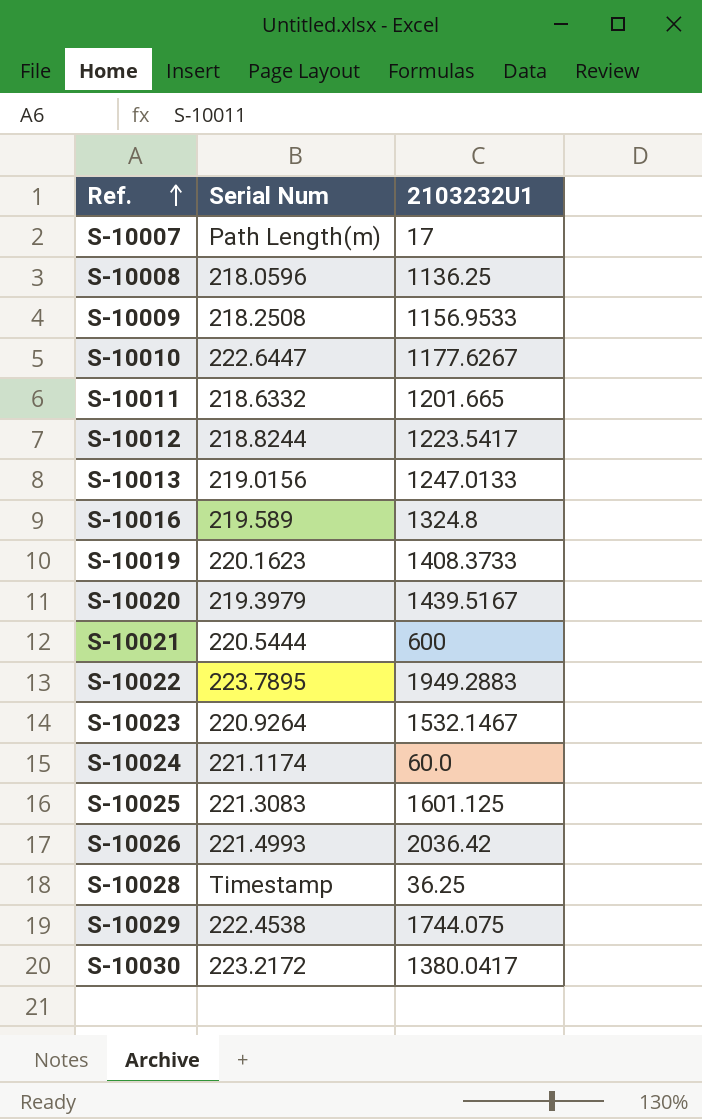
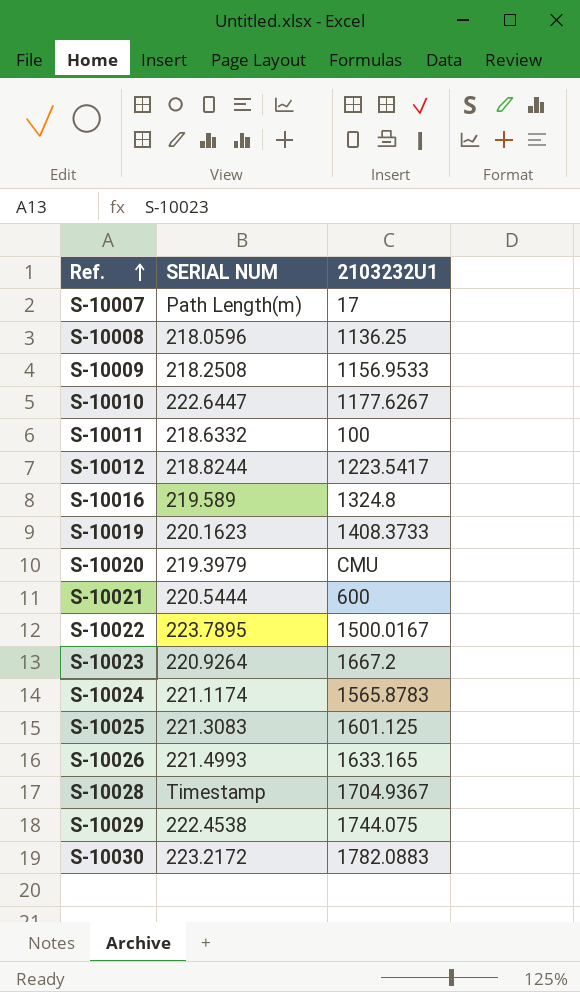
column name: Serial Num -> SERIAL NUM
row S-10013: 219.0156 | 1247.0133 -> none
S-10011 | 2103232U1: 1201.665 -> 100
S-10020 | 2103232U1: 1439.5167 -> CMU
S-10022 | 2103232U1: 1949.2883 -> 1500.0167
S-10023 | 2103232U1: 1532.1467 -> 1667.2
S-10024 | 2103232U1: 60.0 -> 1565.8783
S-10026 | 2103232U1: 2036.42 -> 1633.165
S-10028 | 2103232U1: 36.25 -> 1704.9367
S-10030 | 2103232U1: 1380.0417 -> 1782.0883

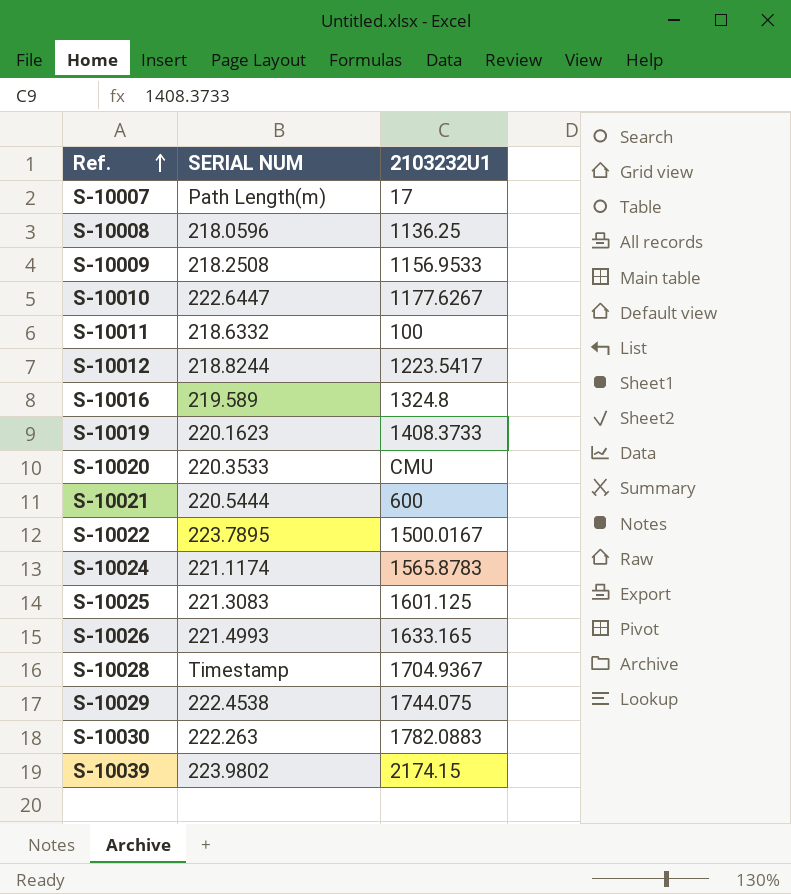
row S-10023: 220.9264 | 1667.2 -> none
S-10020 | SERIAL NUM: 219.3979 -> 220.3533
S-10030 | SERIAL NUM: 223.2172 -> 222.263
row S-10039: none -> 223.9802 | 2174.15

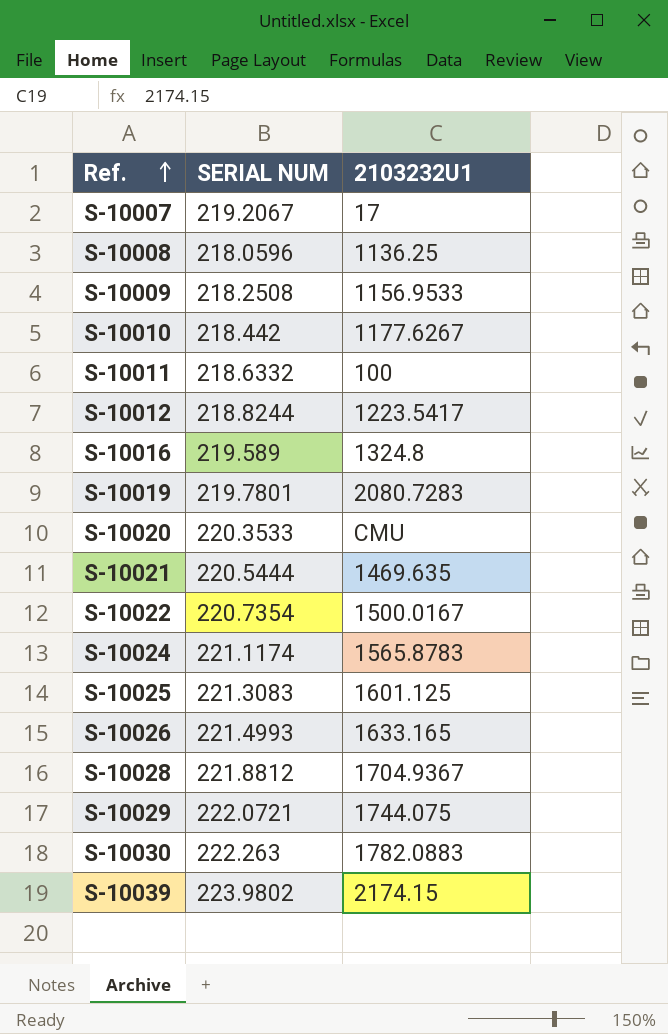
S-10007 | SERIAL NUM: Path Length(m) -> 219.2067
S-10010 | SERIAL NUM: 222.6447 -> 218.442
S-10019 | SERIAL NUM: 220.1623 -> 219.7801
S-10019 | 2103232U1: 1408.3733 -> 2080.7283
S-10021 | 2103232U1: 600 -> 1469.635
S-10022 | SERIAL NUM: 223.7895 -> 220.7354
S-10028 | SERIAL NUM: Timestamp -> 221.8812
S-10029 | SERIAL NUM: 222.4538 -> 222.0721

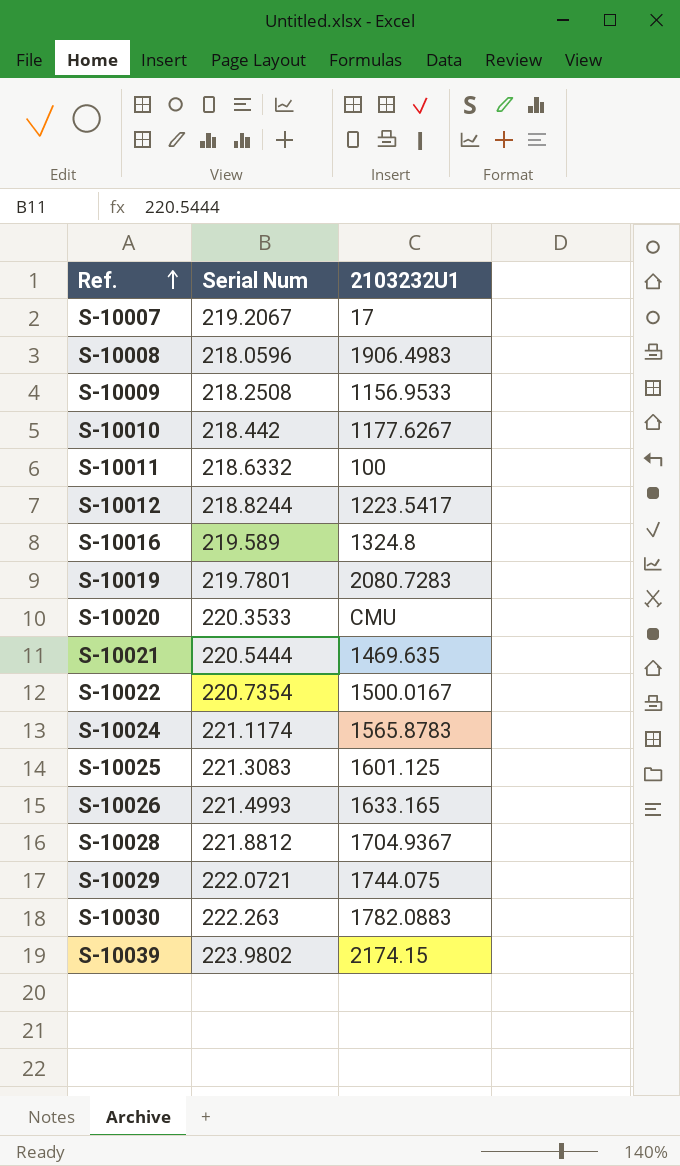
column name: SERIAL NUM -> Serial Num
S-10008 | 2103232U1: 1136.25 -> 1906.4983

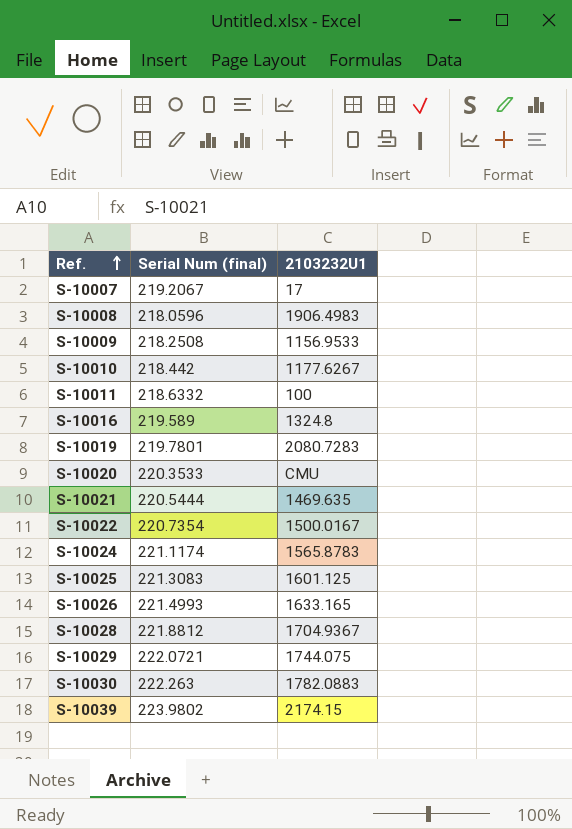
column name: Serial Num -> Serial Num (final)
row S-10012: 218.8244 | 1223.5417 -> none

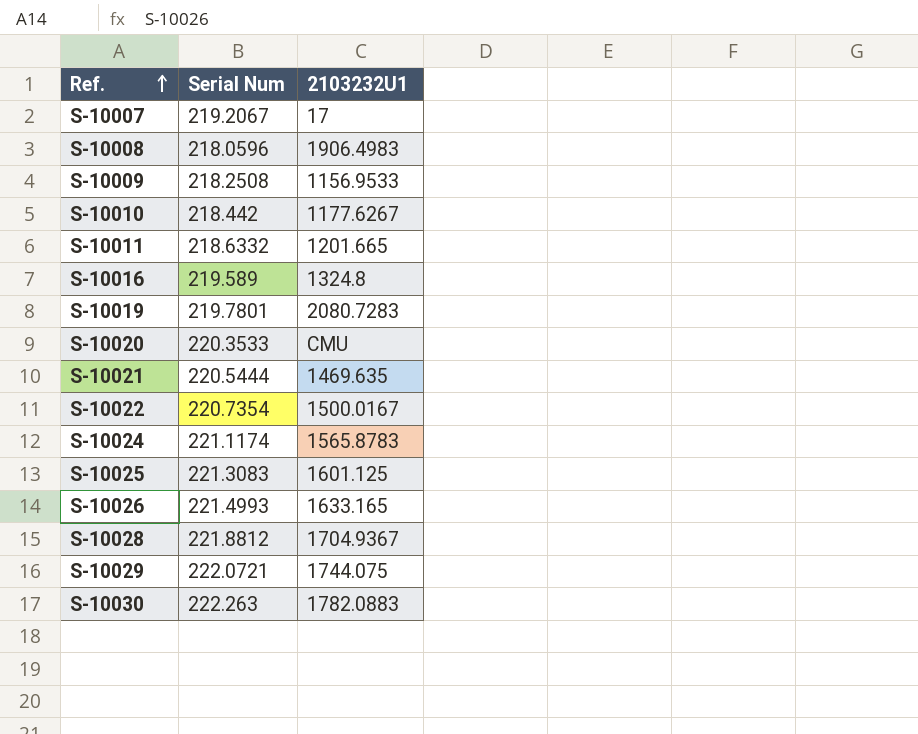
column name: Serial Num (final) -> Serial Num
row S-10039: 223.9802 | 2174.15 -> none
S-10011 | 2103232U1: 100 -> 1201.665

